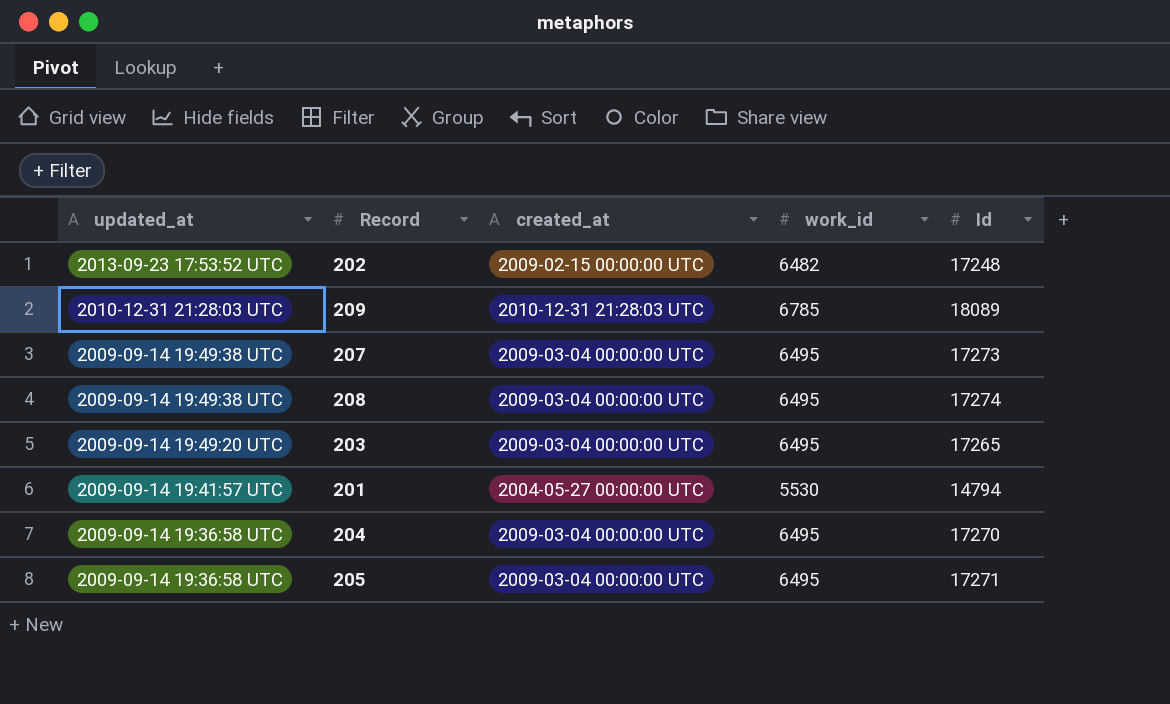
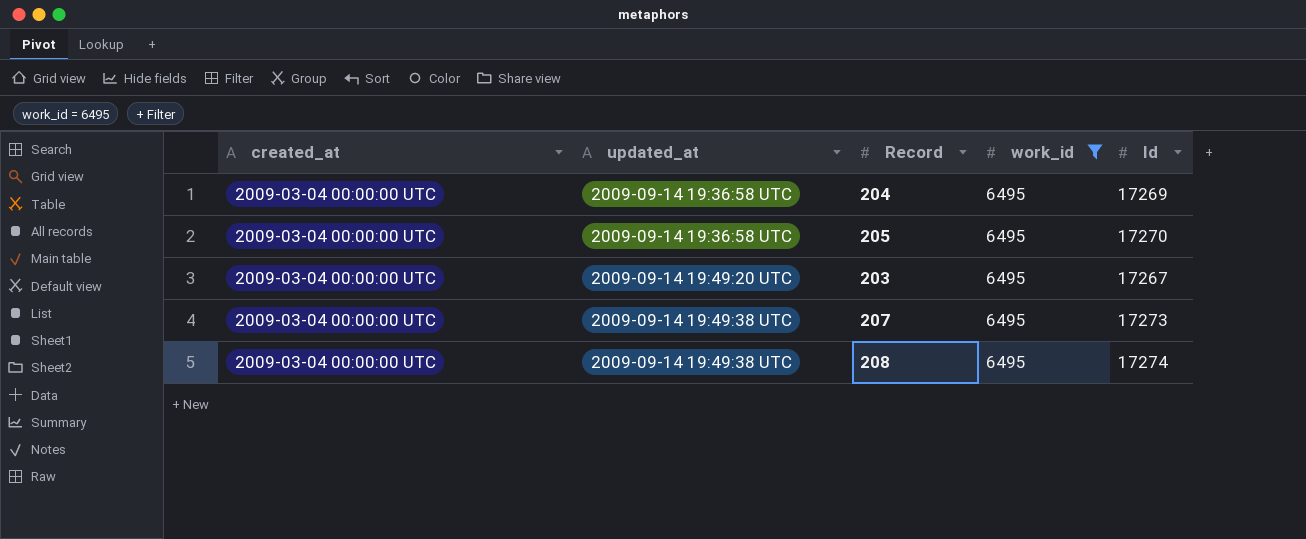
filter: none -> work_id = 6495
row order: updated_at descending -> updated_at ascending
column created_at | position: 3 -> 1
204 | Id: 17270 -> 17269
205 | Id: 17271 -> 17270
203 | Id: 17265 -> 17267

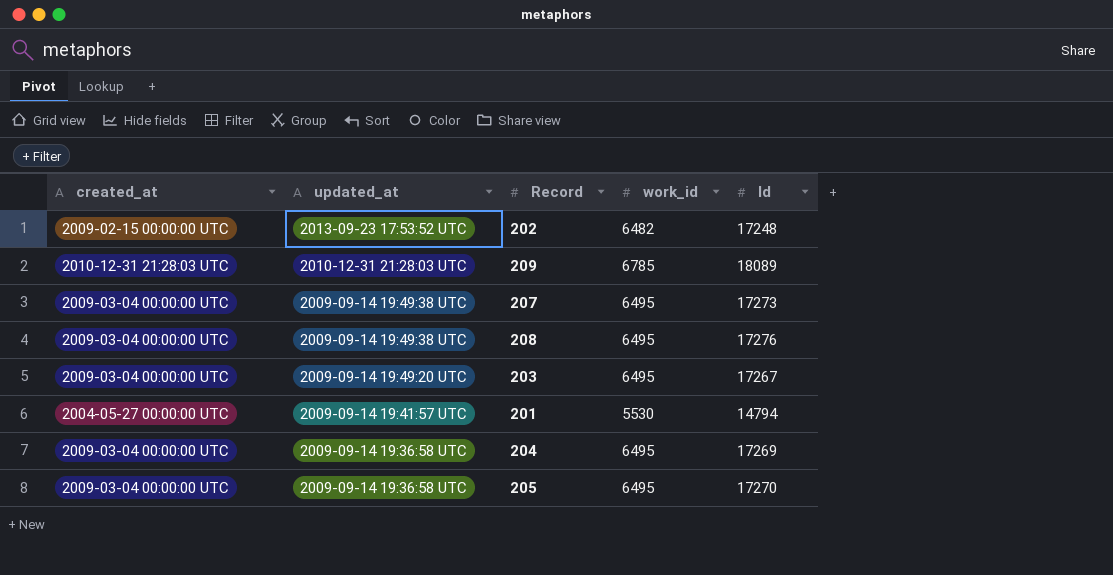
filter: work_id = 6495 -> none
row order: updated_at ascending -> updated_at descending
208 | Id: 17274 -> 17276

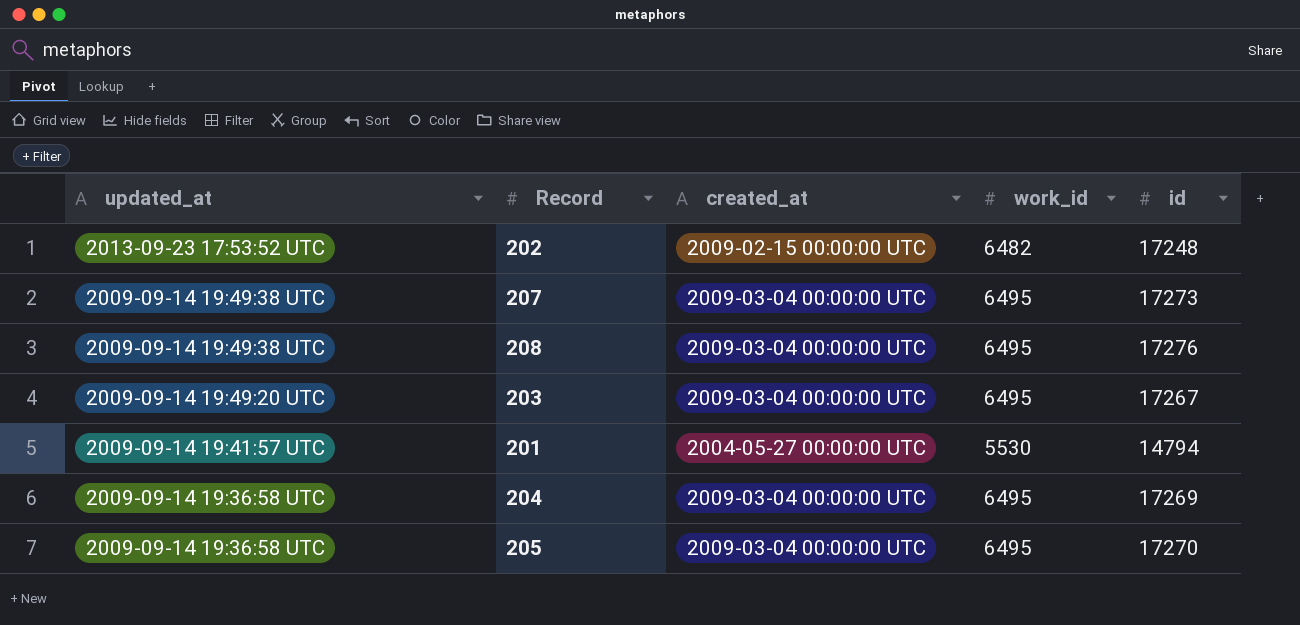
column created_at | position: 1 -> 3
column name: Id -> id
row 209: 2010-12-31 21:28:03 UTC | 2010-12-31 21:28:03 UTC | 6785 | 18089 -> none

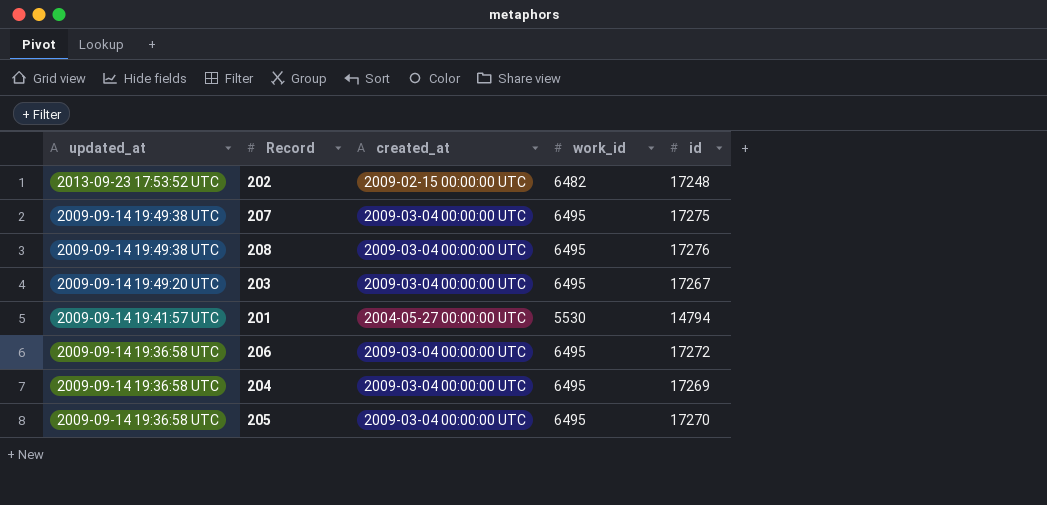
207 | id: 17273 -> 17275
row 206: none -> 2009-09-14 19:36:58 UTC | 2009-03-04 00:00:00 UTC | 6495 | 17272

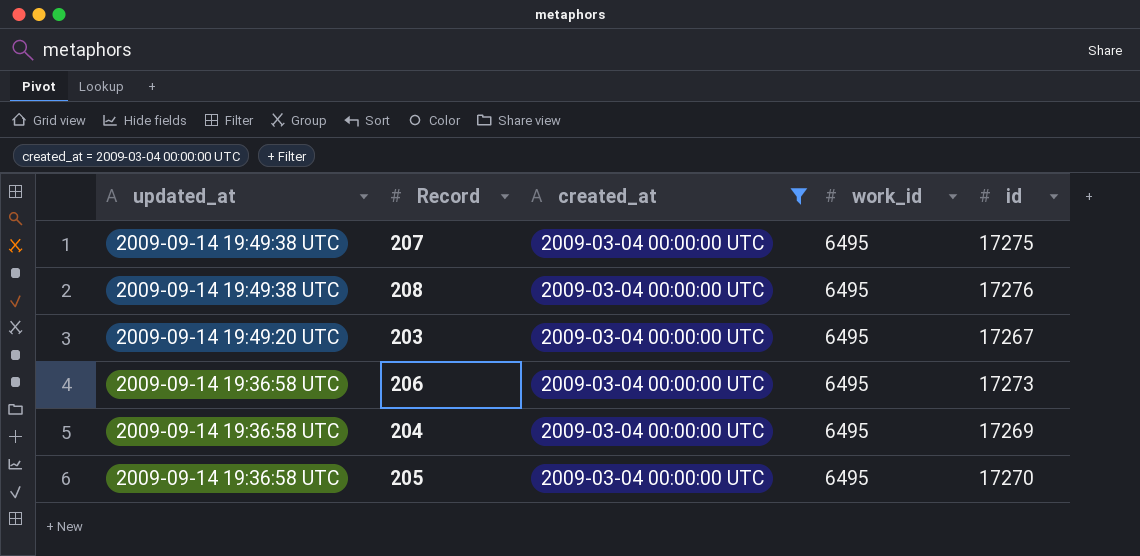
filter: none -> created_at = 2009-03-04 00:00:00 UTC
206 | id: 17272 -> 17273

